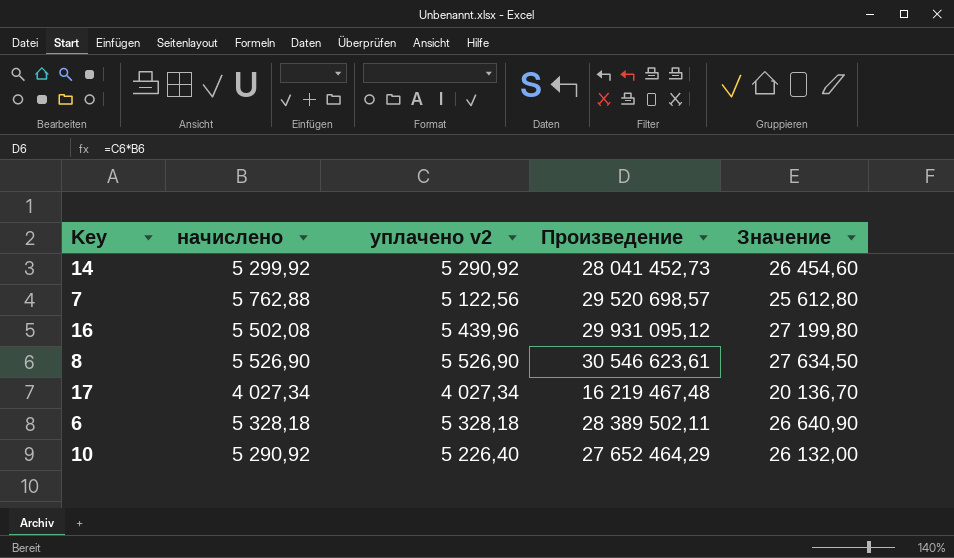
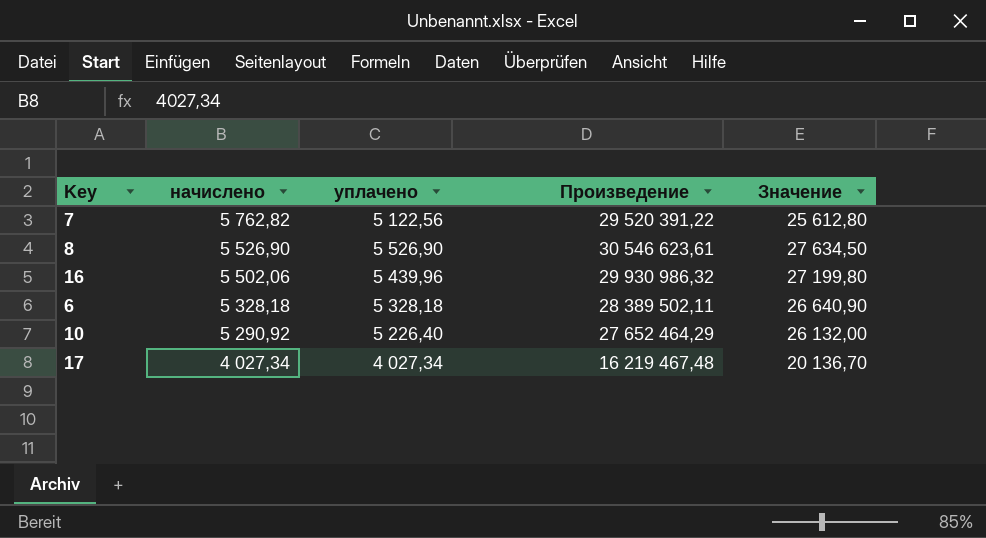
row order: none -> начислено descending
column name: уплачено v2 -> уплачено
row 14: 5 299,92 | 5 290,92 | 28 041 452,73 | 26 454,60 -> none
7 | начислено: 5 762,88 -> 5 762,82
7 | Произведение: 29 520 698,57 -> 29 520 391,22
16 | начислено: 5 502,08 -> 5 502,06
16 | Произведение: 29 931 095,12 -> 29 930 986,32

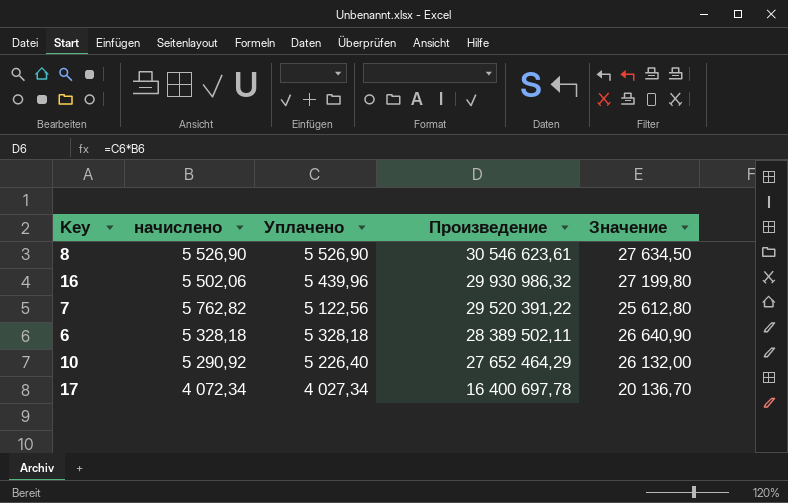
row order: начислено descending -> Произведение descending
column name: уплачено -> Уплачено
17 | начислено: 4 027,34 -> 4 072,34
17 | Произведение: 16 219 467,48 -> 16 400 697,78

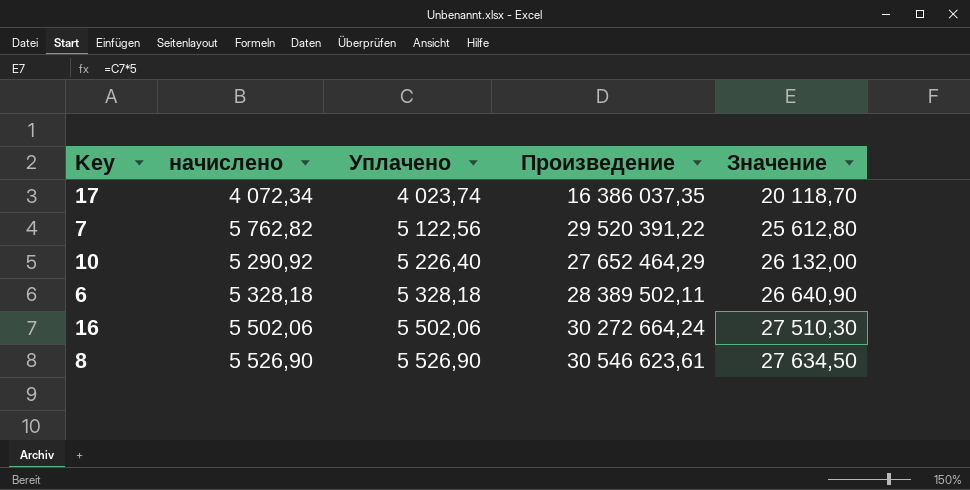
row order: Произведение descending -> Уплачено ascending
17 | Уплачено: 4 027,34 -> 4 023,74
17 | Произведение: 16 400 697,78 -> 16 386 037,35
17 | Значение: 20 136,70 -> 20 118,70
16 | Уплачено: 5 439,96 -> 5 502,06
16 | Произведение: 29 930 986,32 -> 30 272 664,24
16 | Значение: 27 199,80 -> 27 510,30

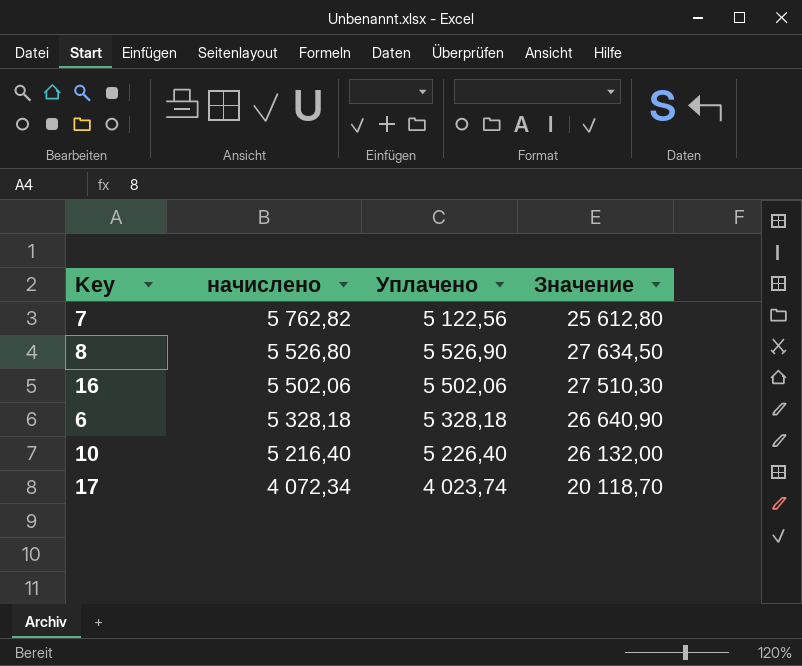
row order: Уплачено ascending -> начислено descending
column Произведение | formula: [начислено] * [Уплачено] -> none
8 | начислено: 5 526,90 -> 5 526,80
10 | начислено: 5 290,92 -> 5 216,40

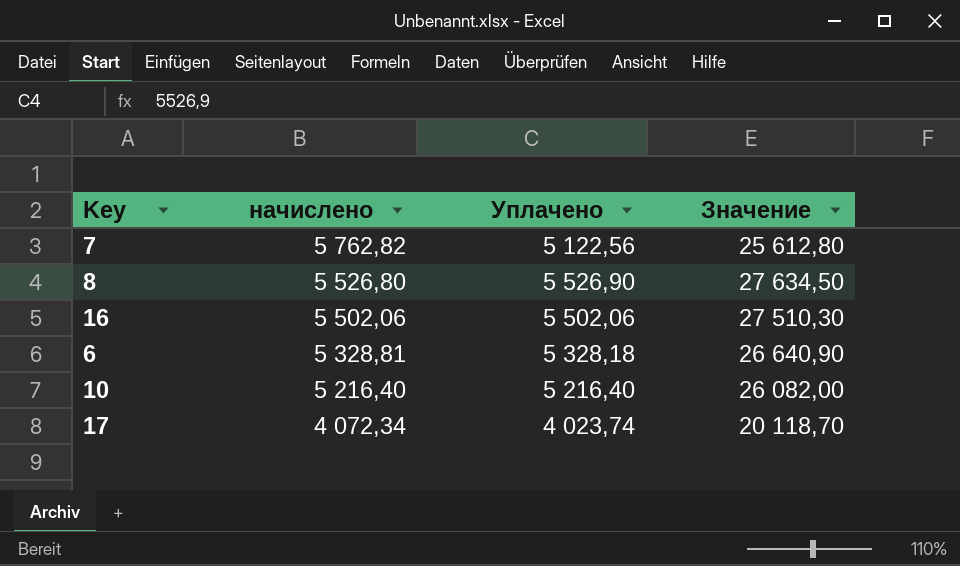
6 | начислено: 5 328,18 -> 5 328,81
10 | Уплачено: 5 226,40 -> 5 216,40
10 | Значение: 26 132,00 -> 26 082,00

